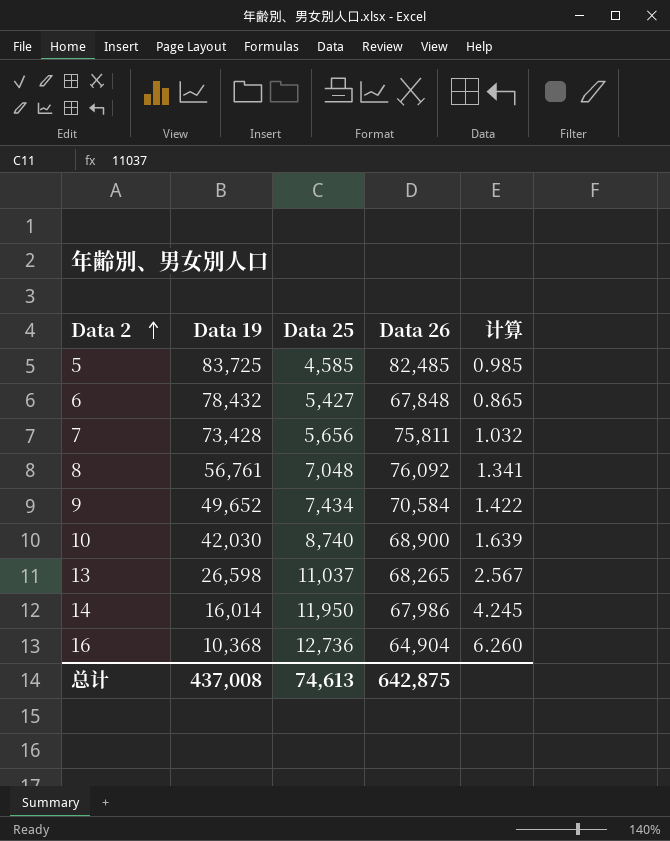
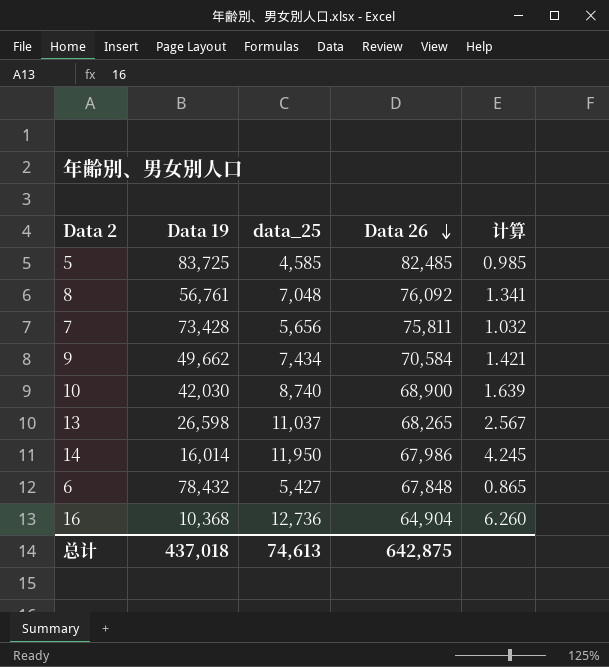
row order: Data 2 ascending -> Data 26 descending
column name: Data 25 -> data_25
9 | Data 19: 49,652 -> 49,662
9 | 计算: 1.422 -> 1.421
总计 | Data 19: 437,008 -> 437,018

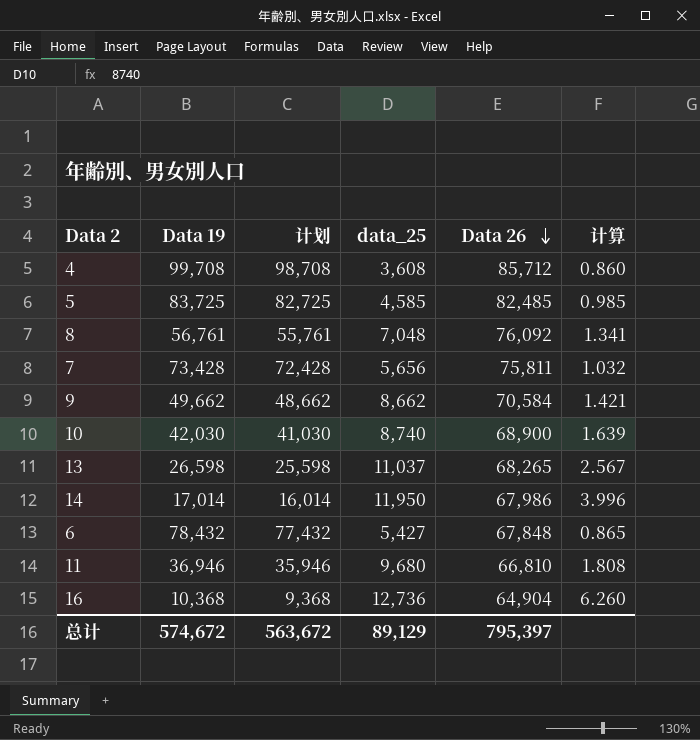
column 计划 | formula: none -> [Data 19] - 1000
row 4: none -> 99,708 | 98,708 | 3,608 | 85,712 | 0.860
9 | data_25: 7,434 -> 8,662
14 | Data 19: 16,014 -> 17,014
14 | 计算: 4.245 -> 3.996
row 11: none -> 36,946 | 35,946 | 9,680 | 66,810 | 1.808
总计 | Data 19: 437,018 -> 574,672
总计 | data_25: 74,613 -> 89,129
总计 | Data 26: 642,875 -> 795,397

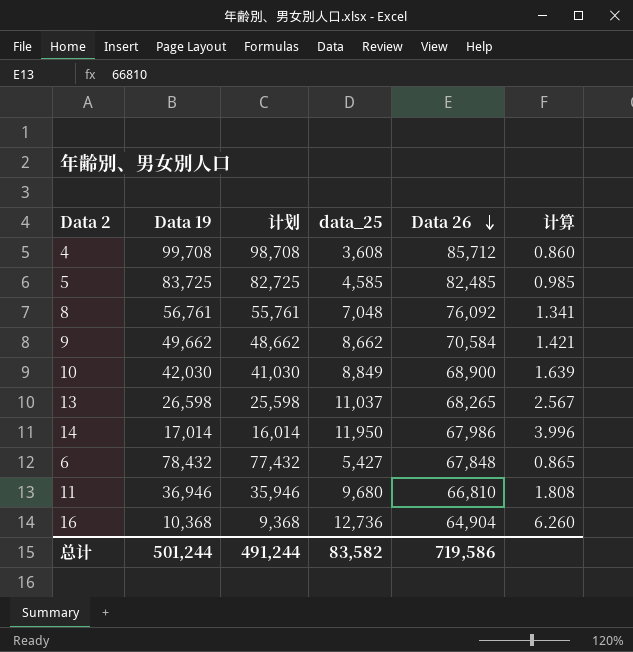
row 7: 73,428 | 72,428 | 5,656 | 75,811 | 1.032 -> none
10 | data_25: 8,740 -> 8,849
总计 | Data 19: 574,672 -> 501,244
总计 | 计划: 563,672 -> 491,244
总计 | data_25: 89,129 -> 83,582
总计 | Data 26: 795,397 -> 719,586

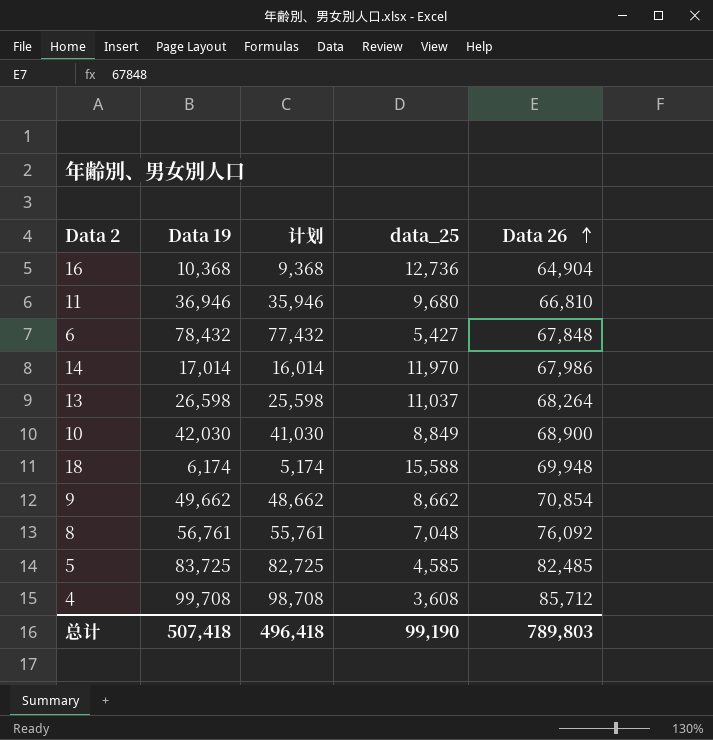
row order: Data 26 descending -> Data 26 ascending
column 计算 | formula: [Data 26] / [Data 19] -> none
14 | data_25: 11,950 -> 11,970
13 | Data 26: 68,265 -> 68,264
row 18: none -> 6,174 | 5,174 | 15,588 | 69,948
9 | Data 26: 70,584 -> 70,854
总计 | Data 19: 501,244 -> 507,418
总计 | 计划: 491,244 -> 496,418
总计 | data_25: 83,582 -> 99,190
总计 | Data 26: 719,586 -> 789,803

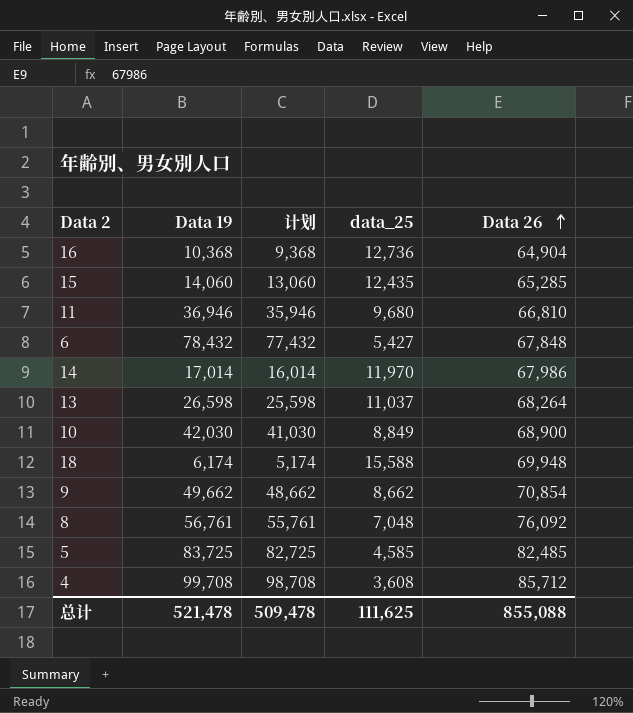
row 15: none -> 14,060 | 13,060 | 12,435 | 65,285
总计 | Data 19: 507,418 -> 521,478
总计 | 计划: 496,418 -> 509,478
总计 | data_25: 99,190 -> 111,625
总计 | Data 26: 789,803 -> 855,088

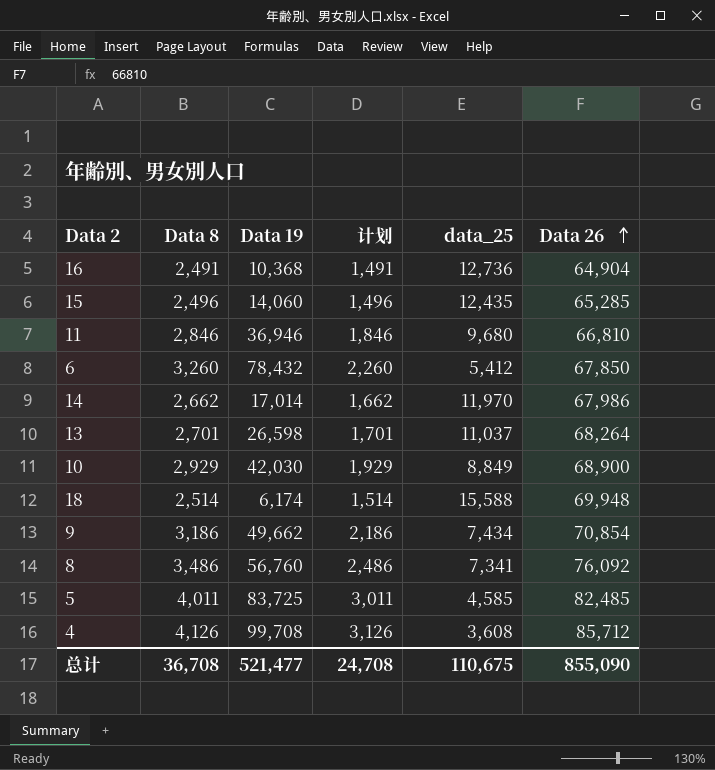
column Data 8 | position: none -> 2
column 计划 | formula: [Data 19] - 1000 -> [Data 8] - 1000
6 | data_25: 5,427 -> 5,412
6 | Data 26: 67,848 -> 67,850
9 | data_25: 8,662 -> 7,434
8 | Data 19: 56,761 -> 56,760
8 | data_25: 7,048 -> 7,341
总计 | Data 19: 521,478 -> 521,477
总计 | 计划: 509,478 -> 24,708
总计 | data_25: 111,625 -> 110,675
总计 | Data 26: 855,088 -> 855,090

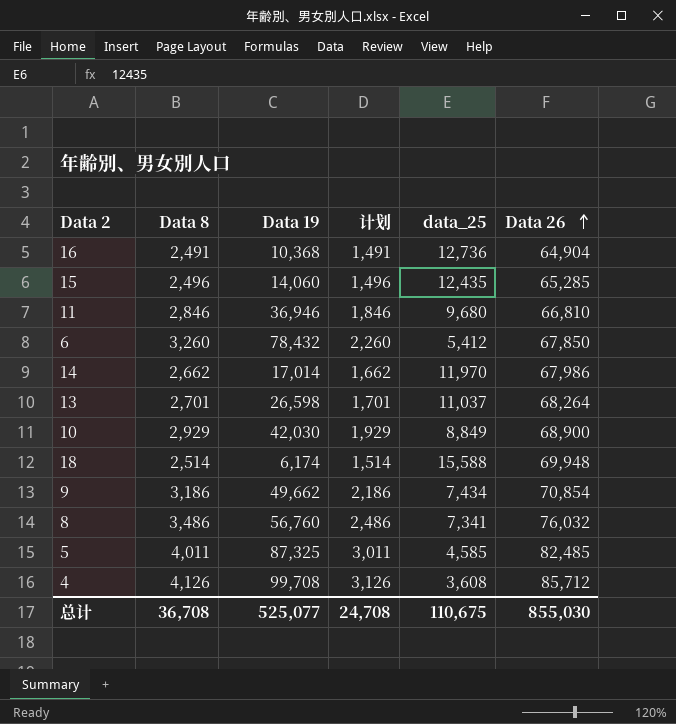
8 | Data 26: 76,092 -> 76,032
5 | Data 19: 83,725 -> 87,325
总计 | Data 19: 521,477 -> 525,077
总计 | Data 26: 855,090 -> 855,030

